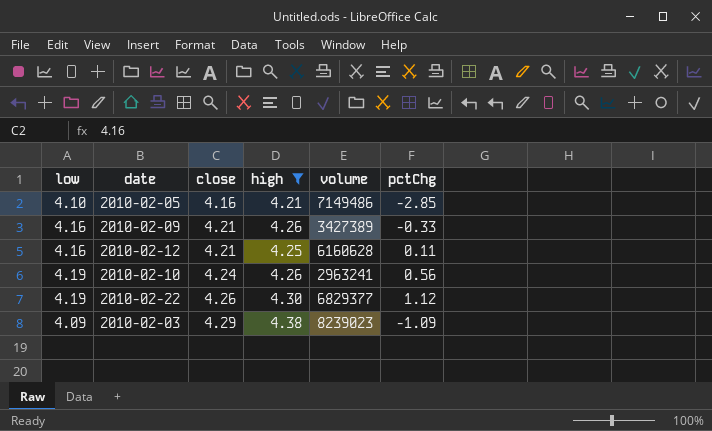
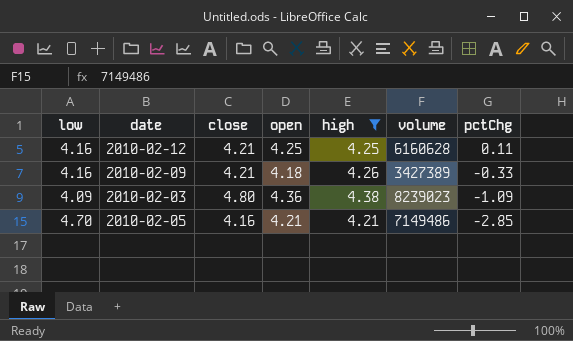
row order: close ascending -> pctChg descending
column open | position: none -> 4
row 2010-02-10: 4.19 | 4.24 | 4.26 | 2963241 | 0.56 -> none
row 2010-02-22: 4.19 | 4.26 | 4.30 | 6829377 | 1.12 -> none
2010-02-03 | close: 4.29 -> 4.80
2010-02-05 | low: 4.10 -> 4.70

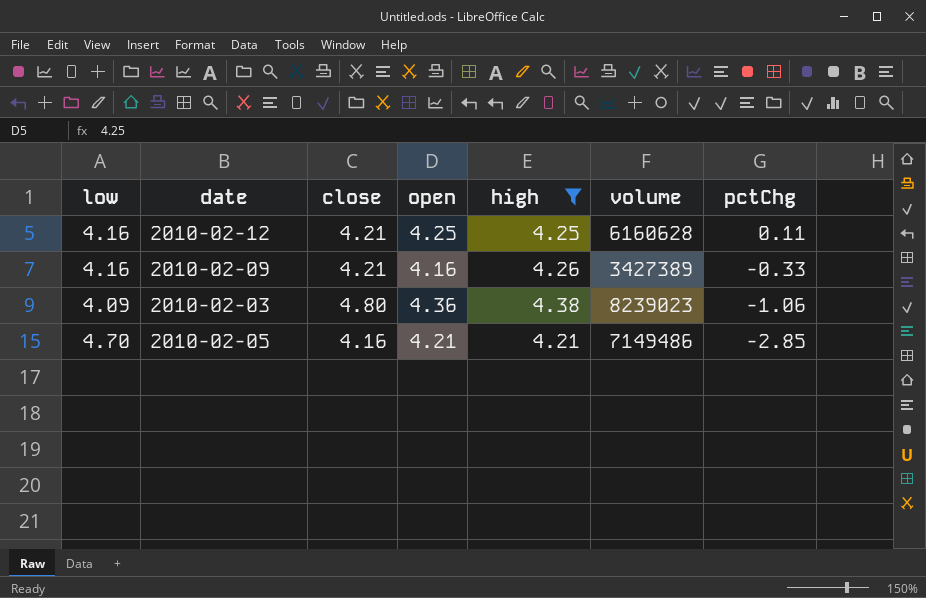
2010-02-09 | open: 4.18 -> 4.16
2010-02-03 | pctChg: -1.09 -> -1.06

